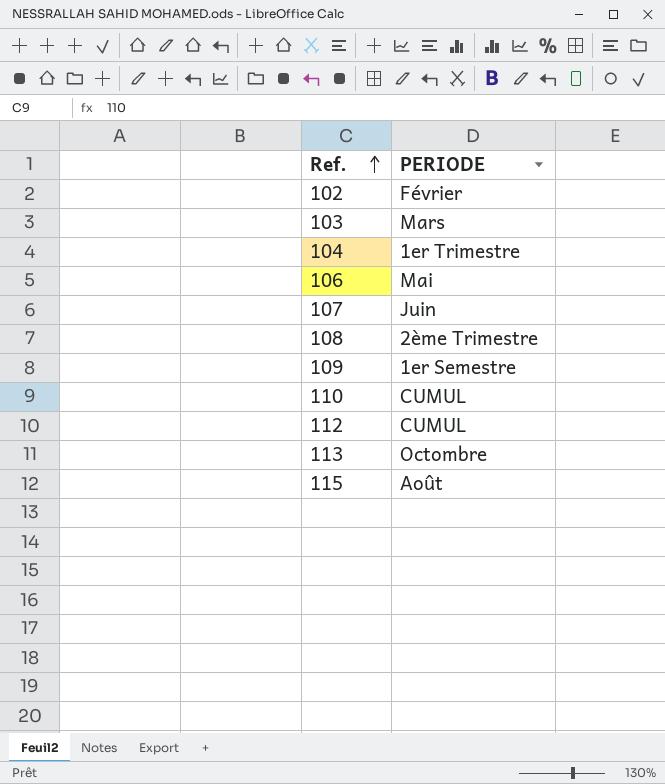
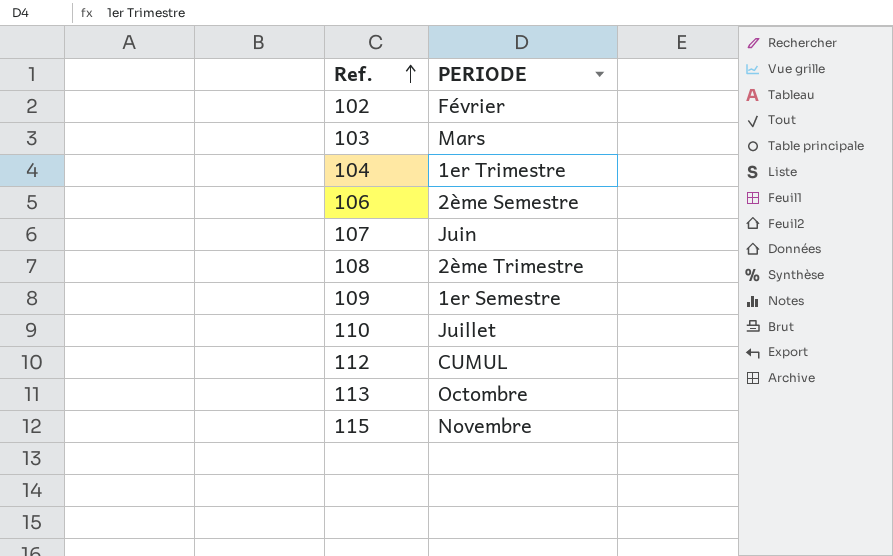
106 | PERIODE: Mai -> 2ème Semestre
110 | PERIODE: CUMUL -> Juillet
115 | PERIODE: Août -> Novembre

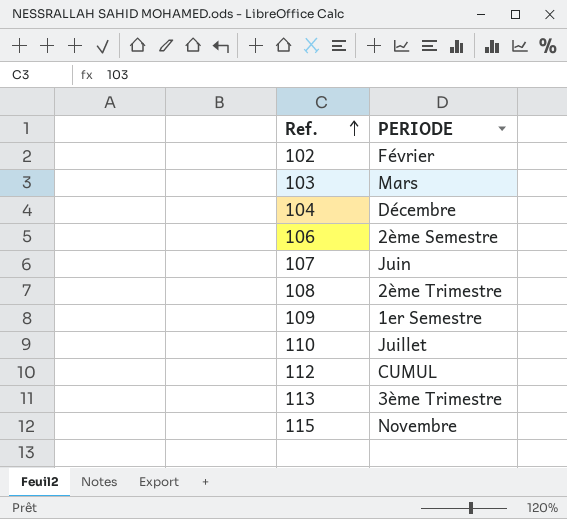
104 | PERIODE: 1er Trimestre -> Décembre
113 | PERIODE: Octombre -> 3ème Trimestre

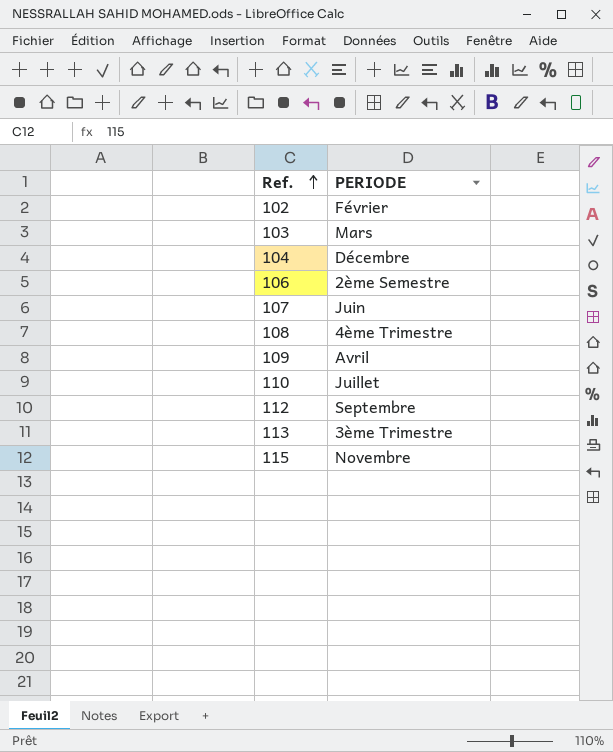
108 | PERIODE: 2ème Trimestre -> 4ème Trimestre
109 | PERIODE: 1er Semestre -> Avril
112 | PERIODE: CUMUL -> Septembre

